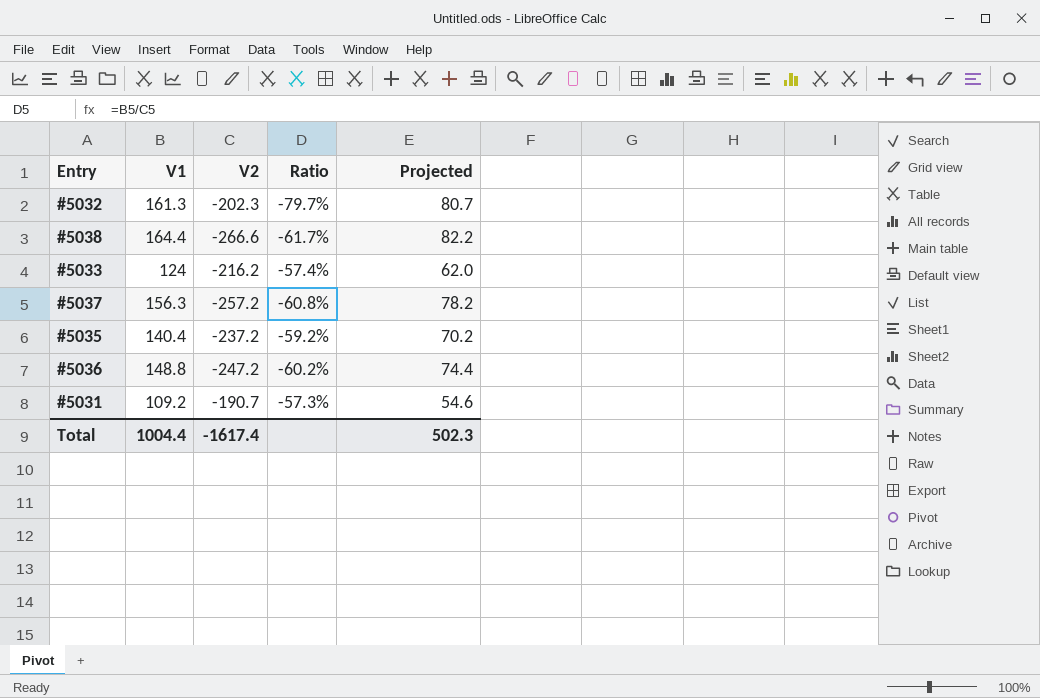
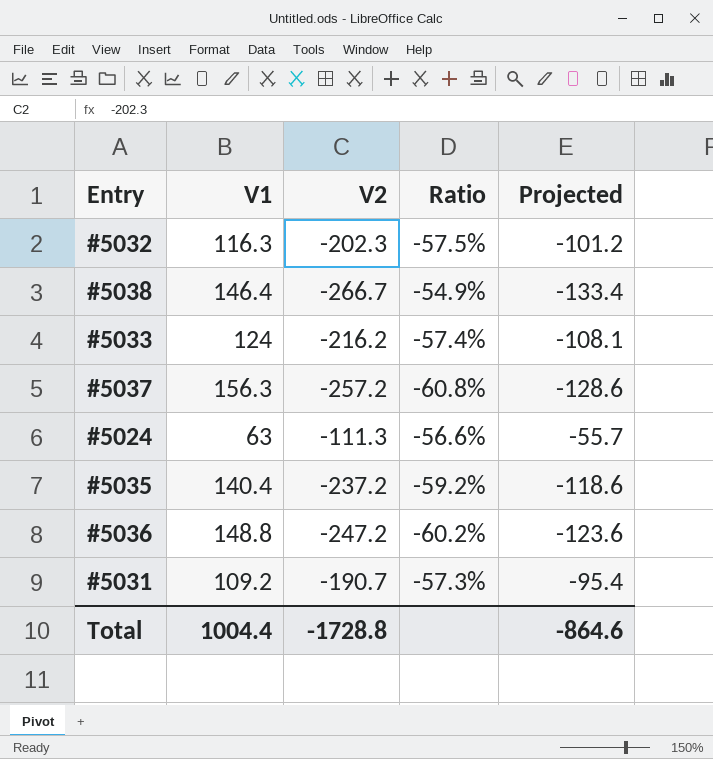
column Projected | formula: [V1] * 0.5 -> [V2] * 0.5
#5032 | V1: 161.3 -> 116.3
#5032 | Ratio: -79.7% -> -57.5%
#5038 | V1: 164.4 -> 146.4
#5038 | V2: -266.6 -> -266.7
#5038 | Ratio: -61.7% -> -54.9%
row #5024: none -> 63 | -111.3 | -56.6% | -55.7
Total | V2: -1617.4 -> -1728.8
Total | Projected: 502.3 -> -864.6

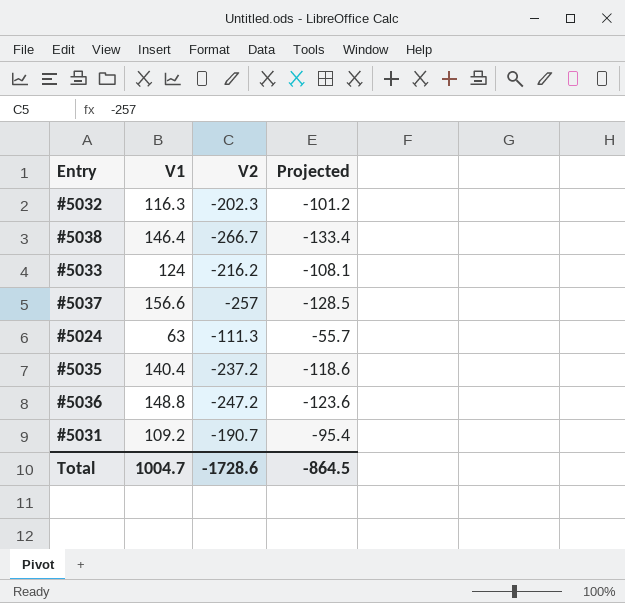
column Ratio | formula: [V1] / [V2] -> none
#5037 | V1: 156.3 -> 156.6
#5037 | V2: -257.2 -> -257
#5037 | Projected: -128.6 -> -128.5
Total | V1: 1004.4 -> 1004.7
Total | V2: -1728.8 -> -1728.6
Total | Projected: -864.6 -> -864.5

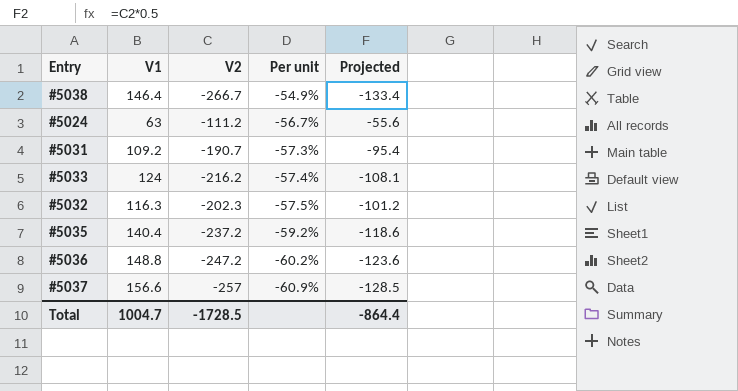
row order: none -> Per unit descending
column Per unit | formula: none -> [V1] / [V2]
#5024 | V2: -111.3 -> -111.2
#5024 | Projected: -55.7 -> -55.6
Total | V2: -1728.6 -> -1728.5
Total | Projected: -864.5 -> -864.4

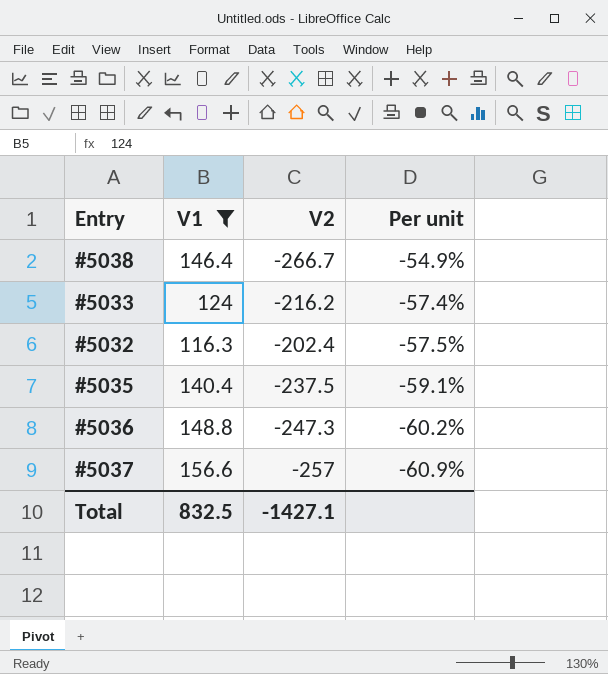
filter: none -> V1 >= 116.3
column Projected | formula: [V2] * 0.5 -> none
#5032 | V2: -202.3 -> -202.4
#5035 | V2: -237.2 -> -237.5
#5035 | Per unit: -59.2% -> -59.1%
#5036 | V2: -247.2 -> -247.3
Total | V1: 1004.7 -> 832.5
Total | V2: -1728.5 -> -1427.1

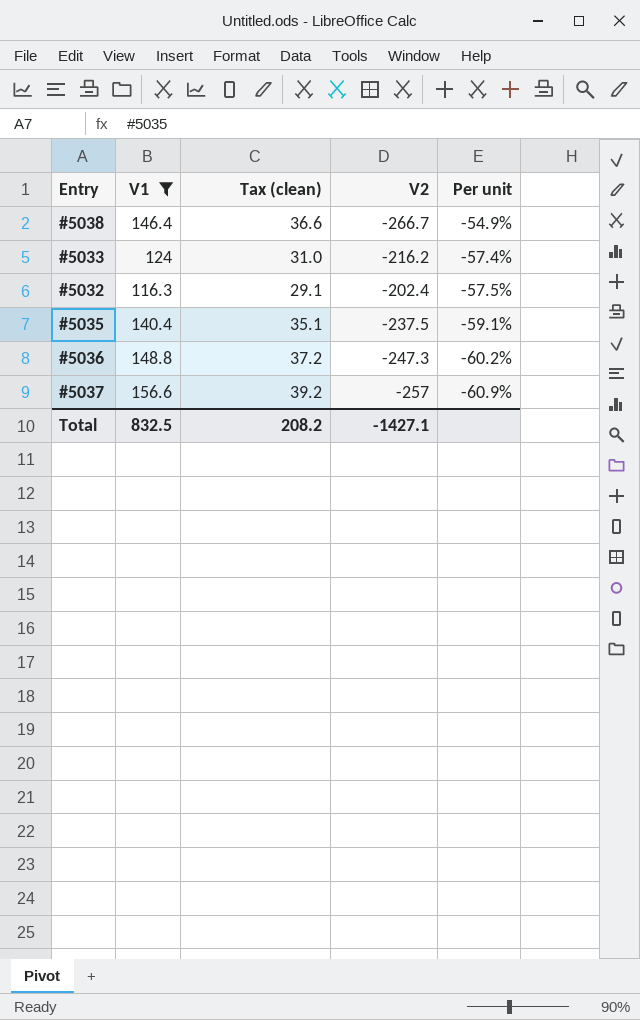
column Tax (clean) | formula: none -> [V1] * 0.25

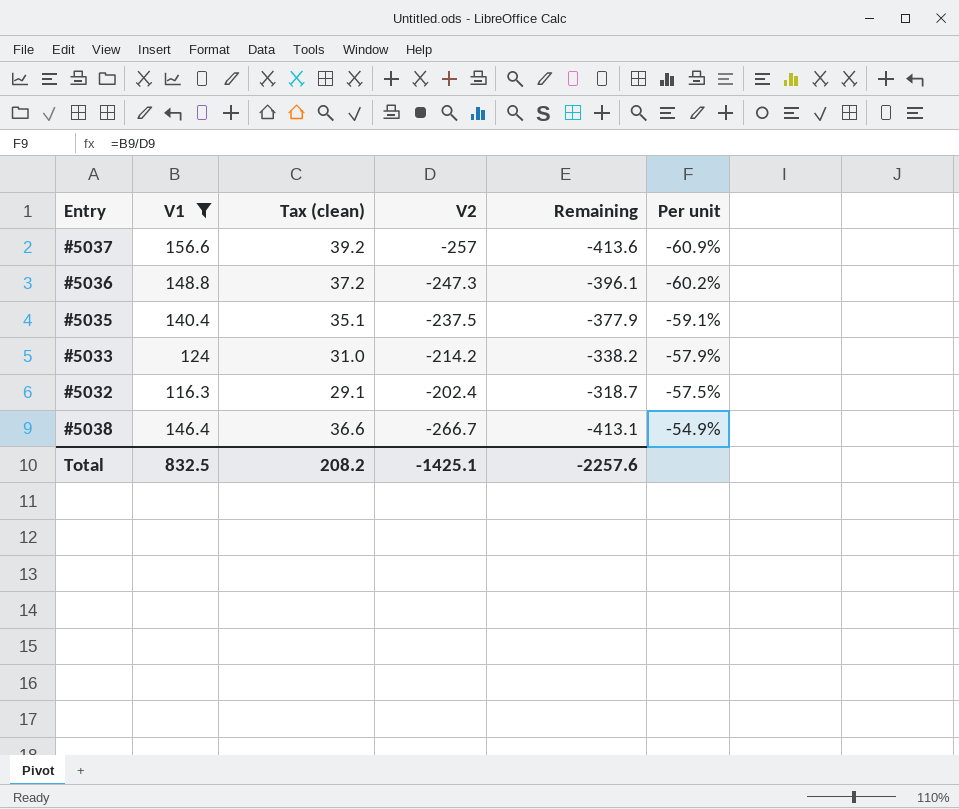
row order: Per unit descending -> Per unit ascending
column Remaining | formula: none -> [V2] - [V1]
#5033 | V2: -216.2 -> -214.2
#5033 | Per unit: -57.4% -> -57.9%
Total | V2: -1427.1 -> -1425.1

